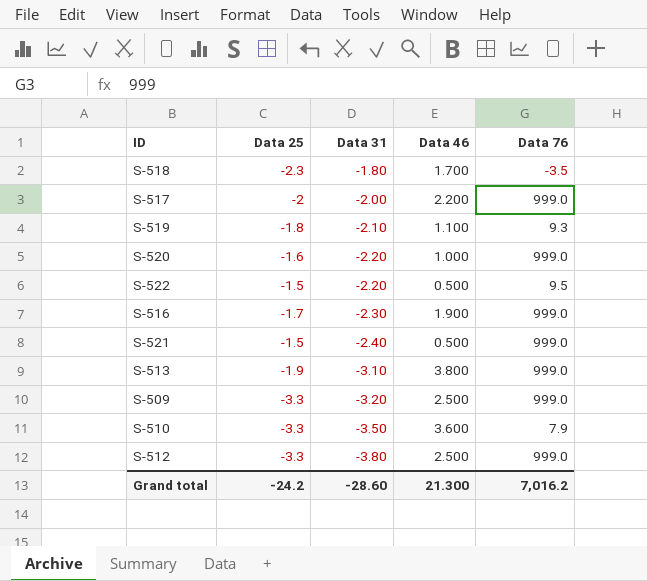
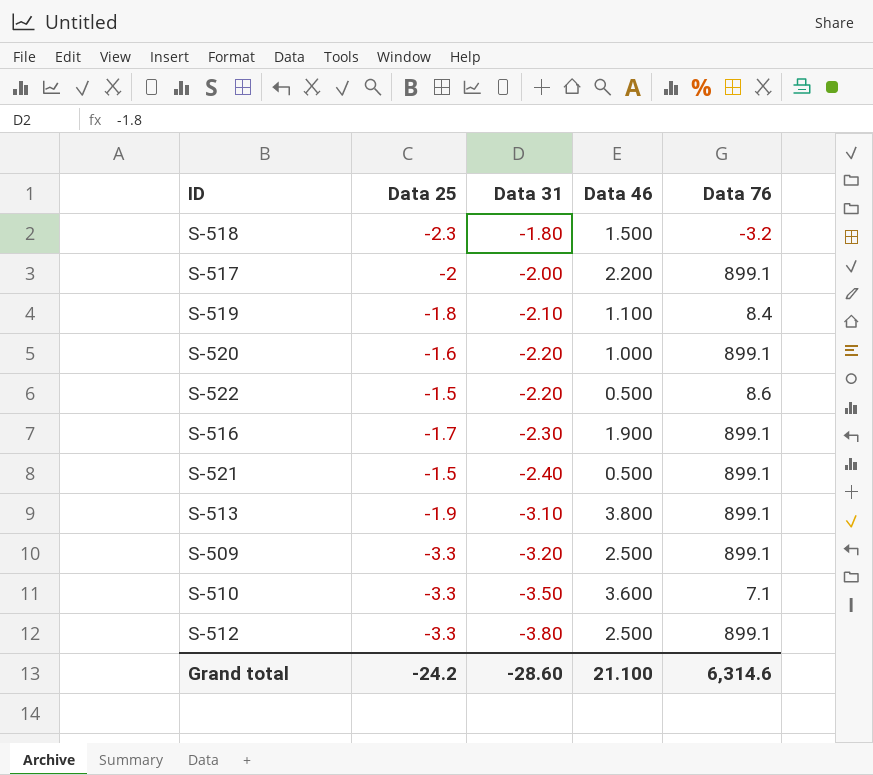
S-518 | Data 46: 1.700 -> 1.500
S-518 | Data 76: -3.5 -> -3.2
S-517 | Data 76: 999.0 -> 899.1
S-519 | Data 76: 9.3 -> 8.4
S-520 | Data 76: 999.0 -> 899.1
S-522 | Data 76: 9.5 -> 8.6
S-516 | Data 76: 999.0 -> 899.1
S-521 | Data 76: 999.0 -> 899.1
S-513 | Data 76: 999.0 -> 899.1
S-509 | Data 76: 999.0 -> 899.1
S-510 | Data 76: 7.9 -> 7.1
S-512 | Data 76: 999.0 -> 899.1
Grand total | Data 46: 21.300 -> 21.100
Grand total | Data 76: 7,016.2 -> 6,314.6

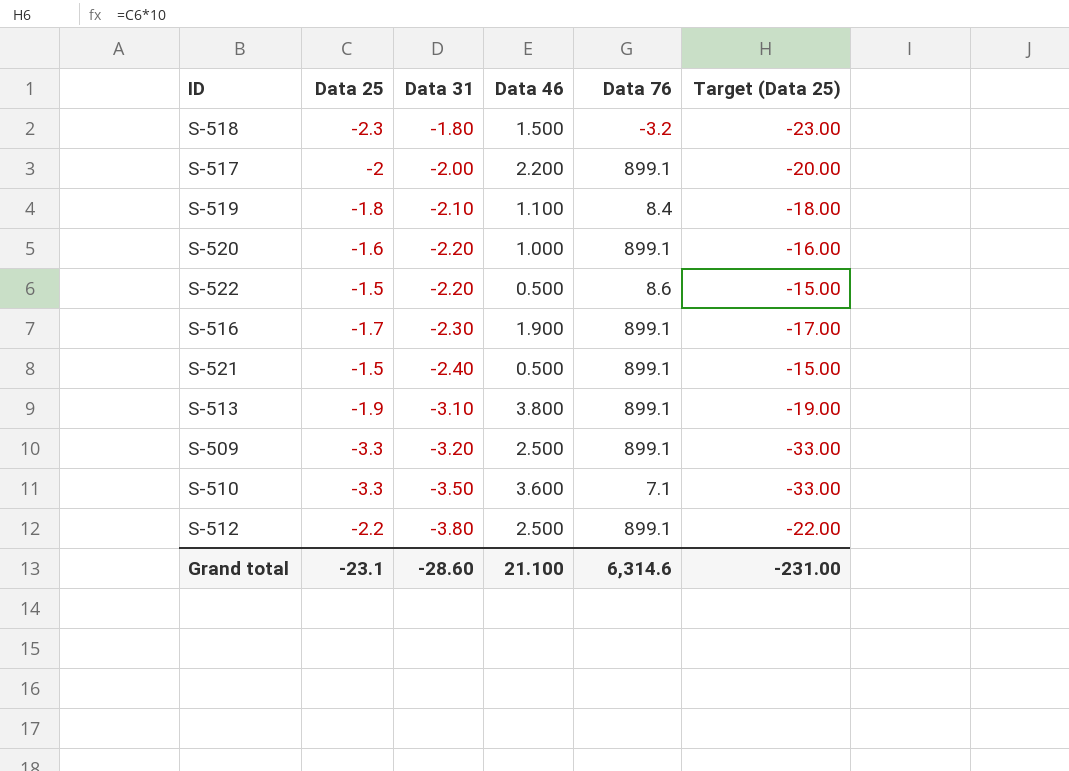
column Target (Data 25) | formula: none -> [Data 25] * 10
S-512 | Data 25: -3.3 -> -2.2
Grand total | Data 25: -24.2 -> -23.1

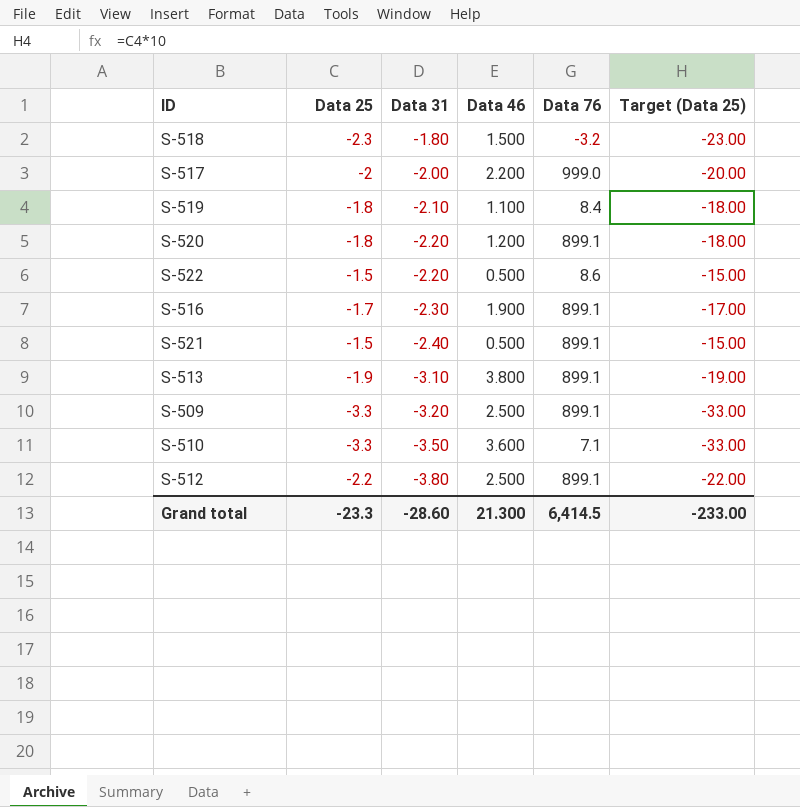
S-517 | Data 76: 899.1 -> 999.0
S-520 | Data 25: -1.6 -> -1.8
S-520 | Data 46: 1.000 -> 1.200
S-520 | Target (Data 25): -16.00 -> -18.00
Grand total | Data 25: -23.1 -> -23.3
Grand total | Data 46: 21.100 -> 21.300
Grand total | Data 76: 6,314.6 -> 6,414.5
Grand total | Target (Data 25): -231.00 -> -233.00

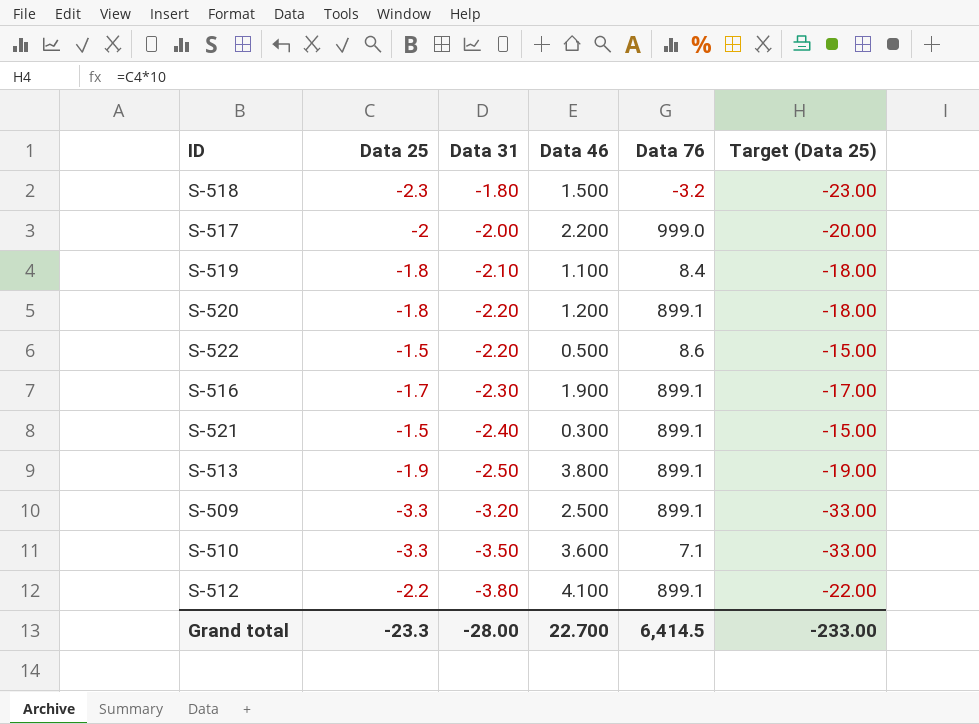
S-521 | Data 46: 0.500 -> 0.300
S-513 | Data 31: -3.10 -> -2.50
S-512 | Data 46: 2.500 -> 4.100
Grand total | Data 31: -28.60 -> -28.00
Grand total | Data 46: 21.300 -> 22.700

